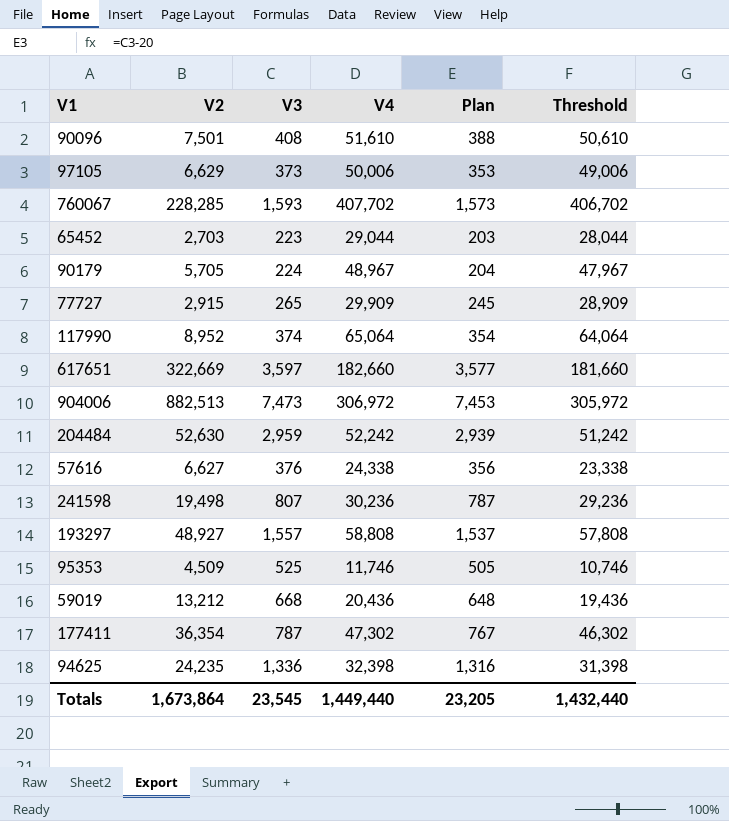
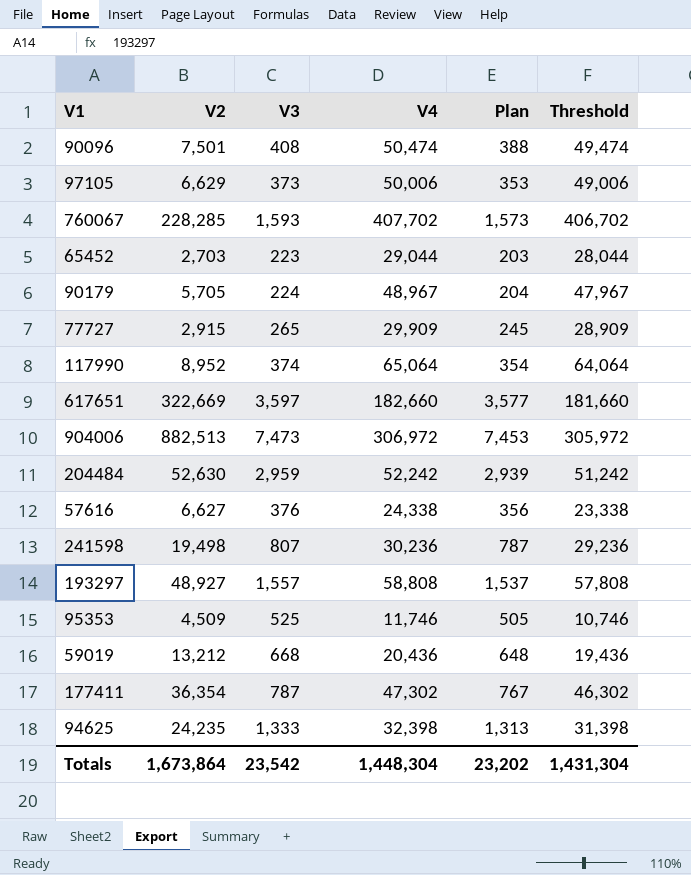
90096 | V4: 51,610 -> 50,474
90096 | Threshold: 50,610 -> 49,474
94625 | V3: 1,336 -> 1,333
94625 | Plan: 1,316 -> 1,313
Totals | V3: 23,545 -> 23,542
Totals | V4: 1,449,440 -> 1,448,304
Totals | Plan: 23,205 -> 23,202
Totals | Threshold: 1,432,440 -> 1,431,304

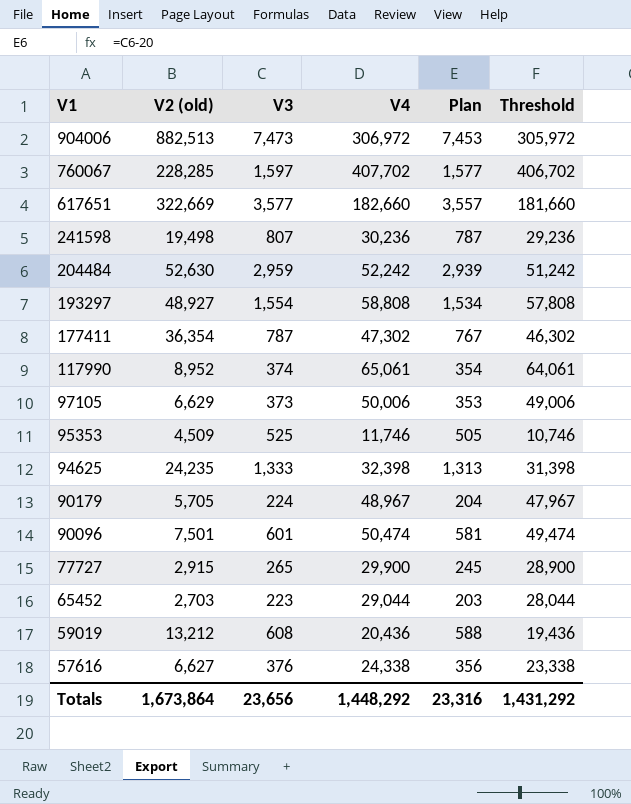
row order: none -> V1 descending
column name: V2 -> V2 (old)
760067 | V3: 1,593 -> 1,597
760067 | Plan: 1,573 -> 1,577
617651 | V3: 3,597 -> 3,577
617651 | Plan: 3,577 -> 3,557
193297 | V3: 1,557 -> 1,554
193297 | Plan: 1,537 -> 1,534
117990 | V4: 65,064 -> 65,061
117990 | Threshold: 64,064 -> 64,061
90096 | V3: 408 -> 601
90096 | Plan: 388 -> 581
77727 | V4: 29,909 -> 29,900
77727 | Threshold: 28,909 -> 28,900
59019 | V3: 668 -> 608
59019 | Plan: 648 -> 588
Totals | V3: 23,542 -> 23,656
Totals | V4: 1,448,304 -> 1,448,292
Totals | Plan: 23,202 -> 23,316
Totals | Threshold: 1,431,304 -> 1,431,292

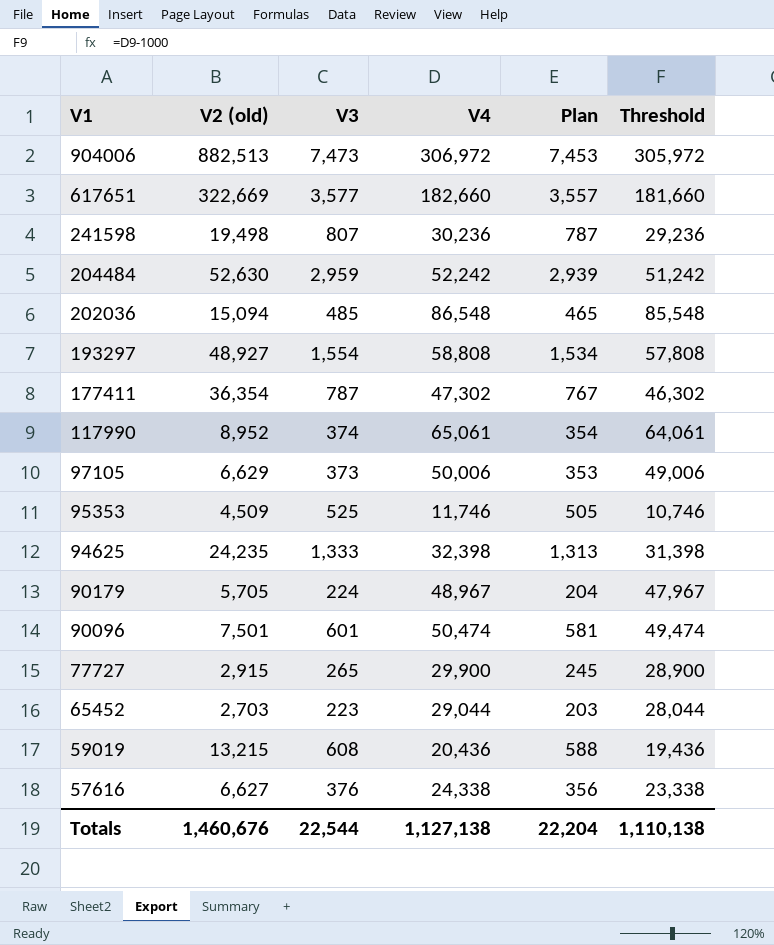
row 760067: 228,285 | 1,597 | 407,702 | 1,577 | 406,702 -> none
row 202036: none -> 15,094 | 485 | 86,548 | 465 | 85,548
59019 | V2 (old): 13,212 -> 13,215
Totals | V2 (old): 1,673,864 -> 1,460,676
Totals | V3: 23,656 -> 22,544
Totals | V4: 1,448,292 -> 1,127,138
Totals | Plan: 23,316 -> 22,204
Totals | Threshold: 1,431,292 -> 1,110,138

